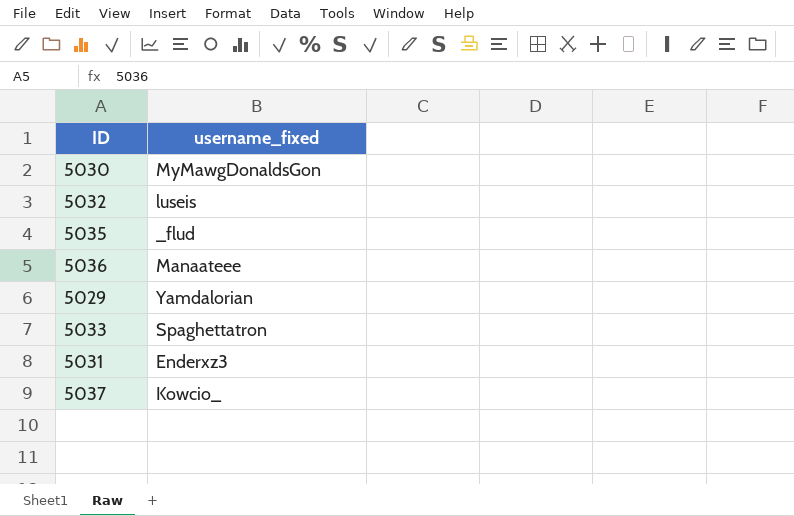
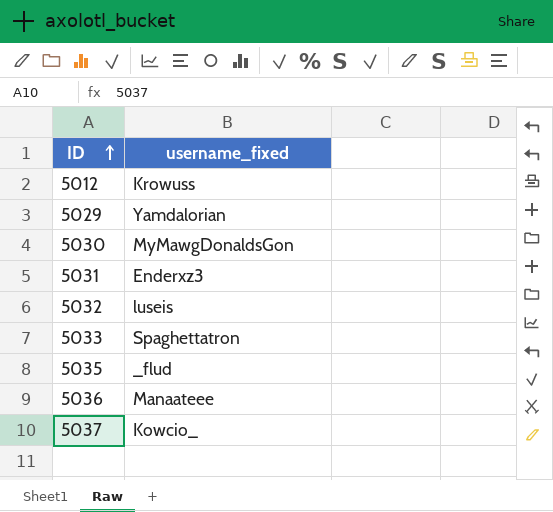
row order: none -> ID ascending
row 5012: none -> Krowuss

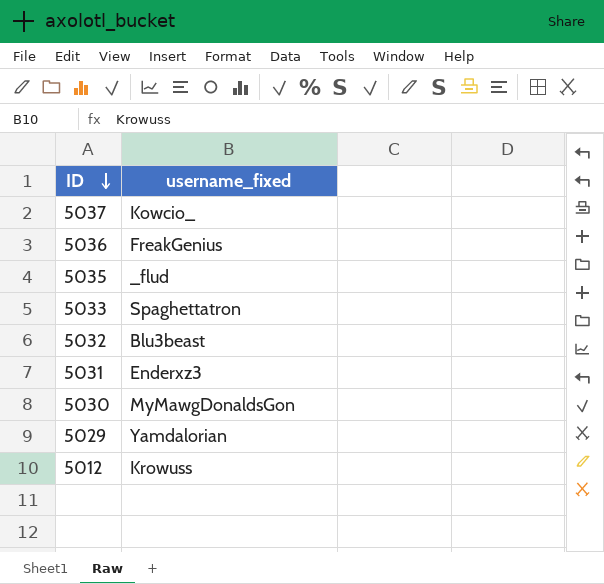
row order: ID ascending -> ID descending
5036 | username_fixed: Manaateee -> FreakGenius
5032 | username_fixed: luseis -> Blu3beast

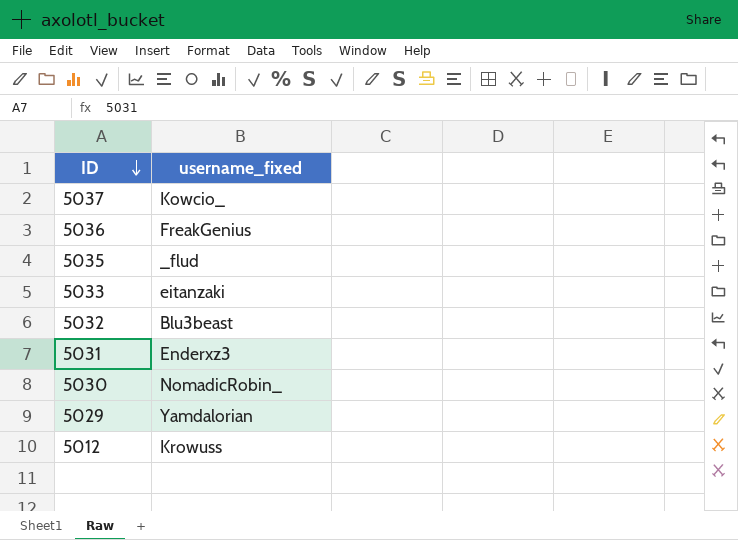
5033 | username_fixed: Spaghettatron -> eitanzaki
5030 | username_fixed: MyMawgDonaldsGon -> NomadicRobin_

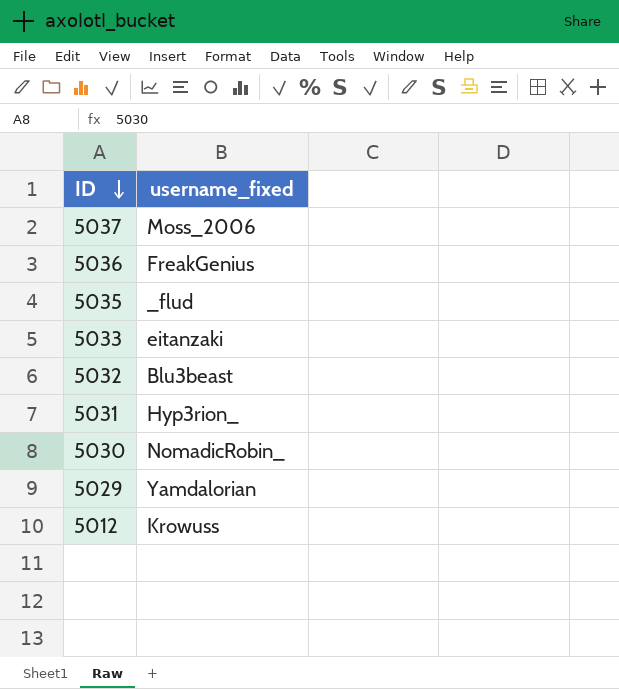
5037 | username_fixed: Kowcio_ -> Moss_2006
5031 | username_fixed: Enderxz3 -> Hyp3rion_

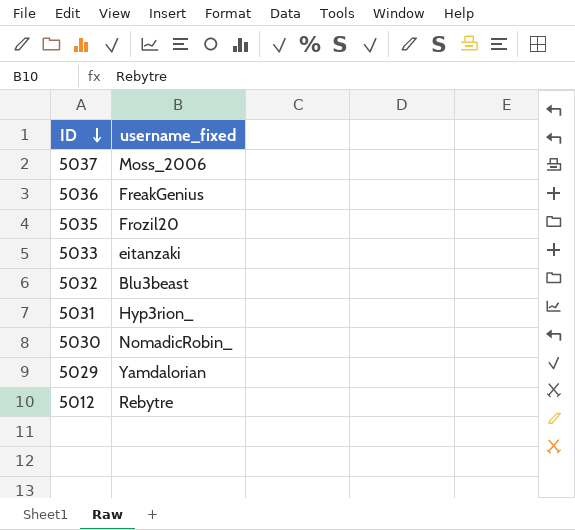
5035 | username_fixed: _flud -> Frozil20
5012 | username_fixed: Krowuss -> Rebytre

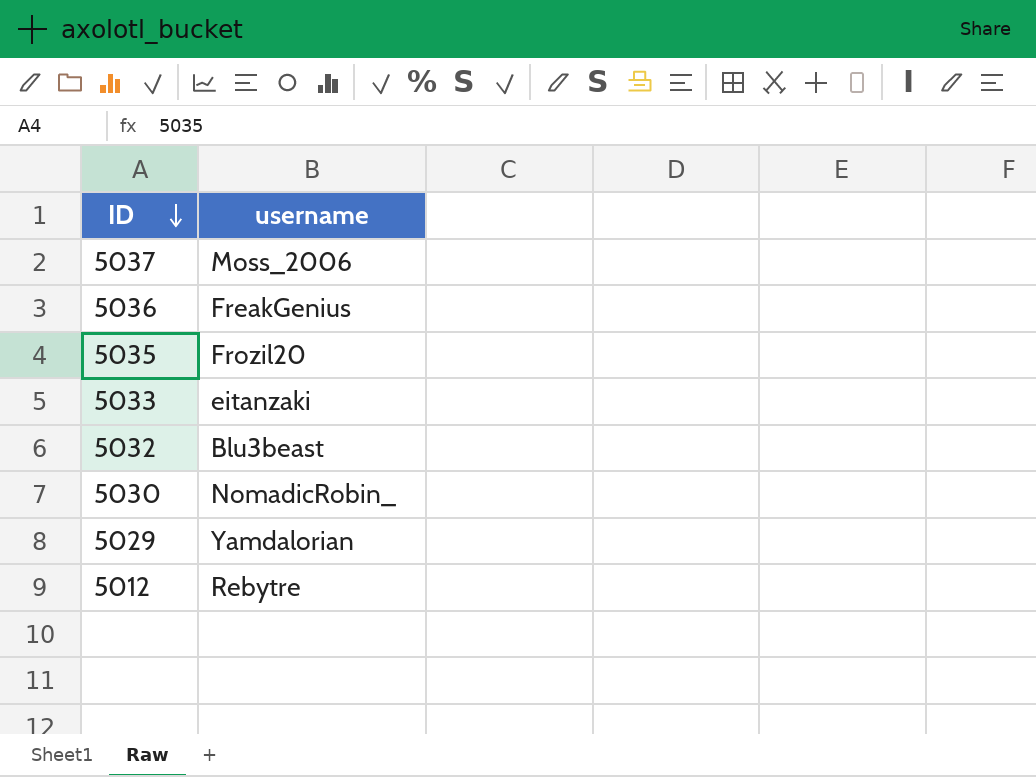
column name: username_fixed -> username
row 5031: Hyp3rion_ -> none

